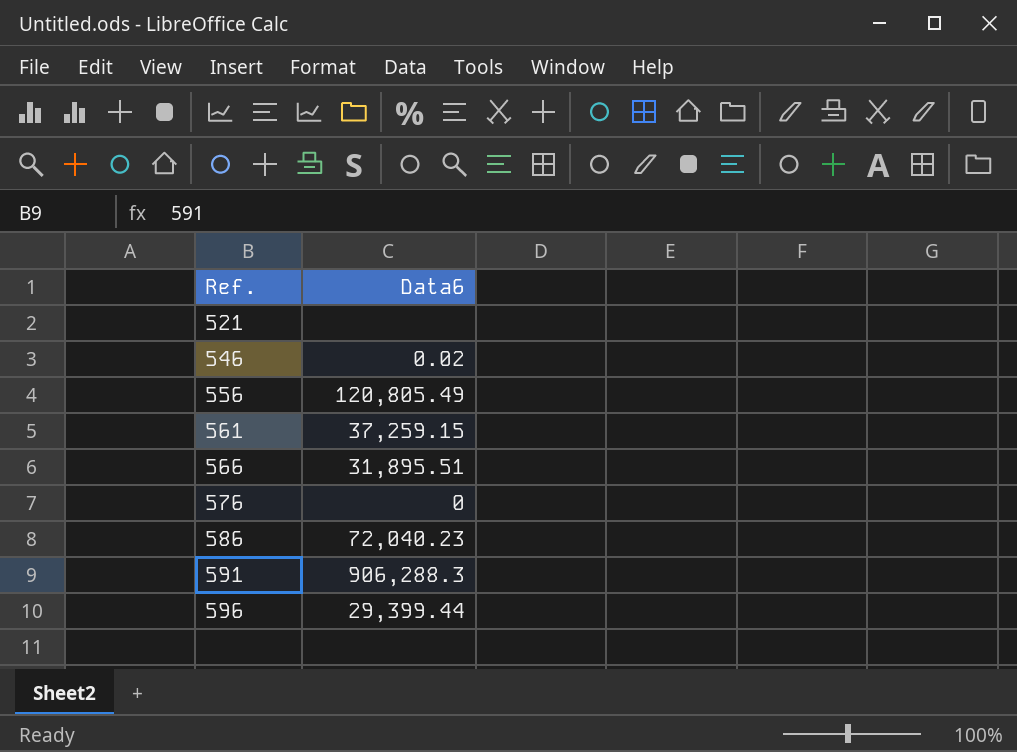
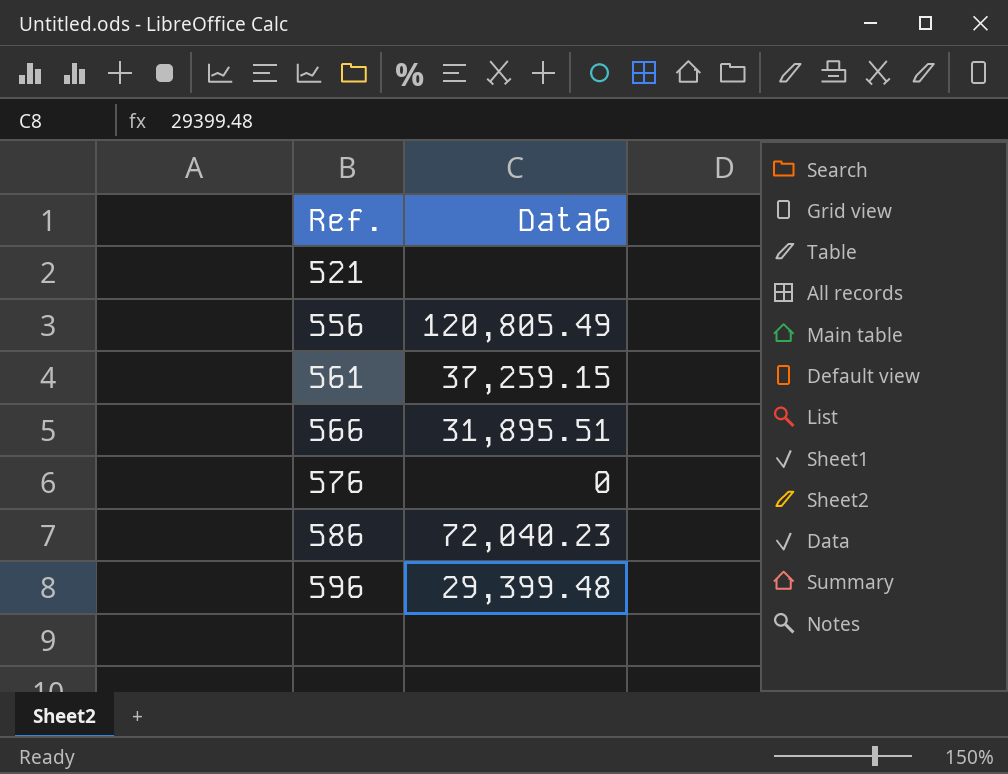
row 546: 0.02 -> none
row 591: 906,288.3 -> none
596 | Data6: 29,399.44 -> 29,399.48

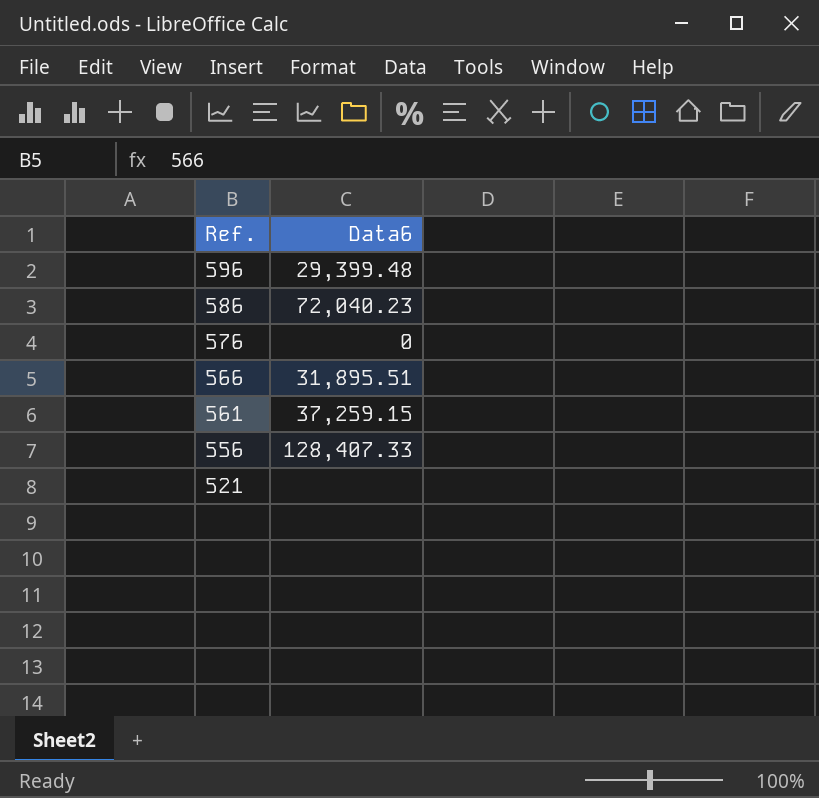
row order: Ref. ascending -> Ref. descending
556 | Data6: 120,805.49 -> 128,407.33

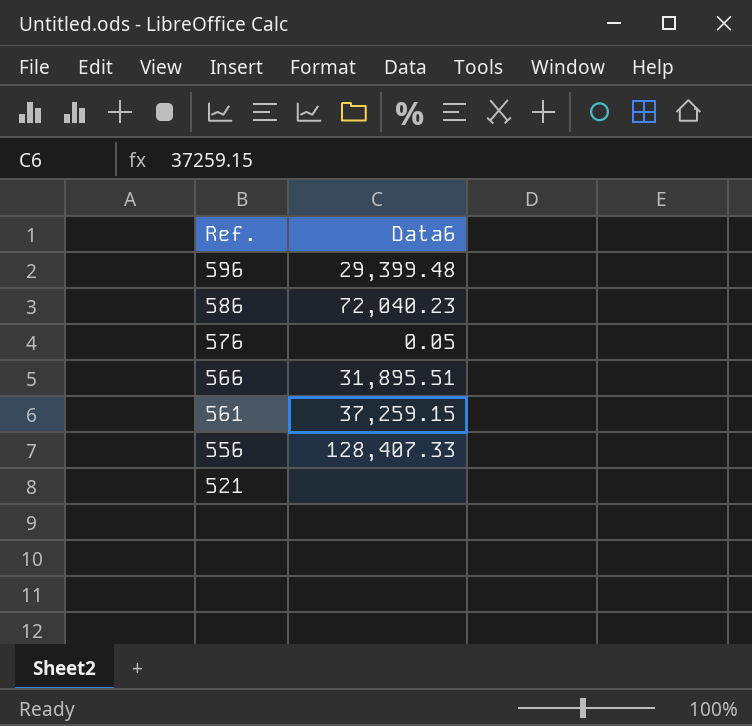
576 | Data6: 0 -> 0.05

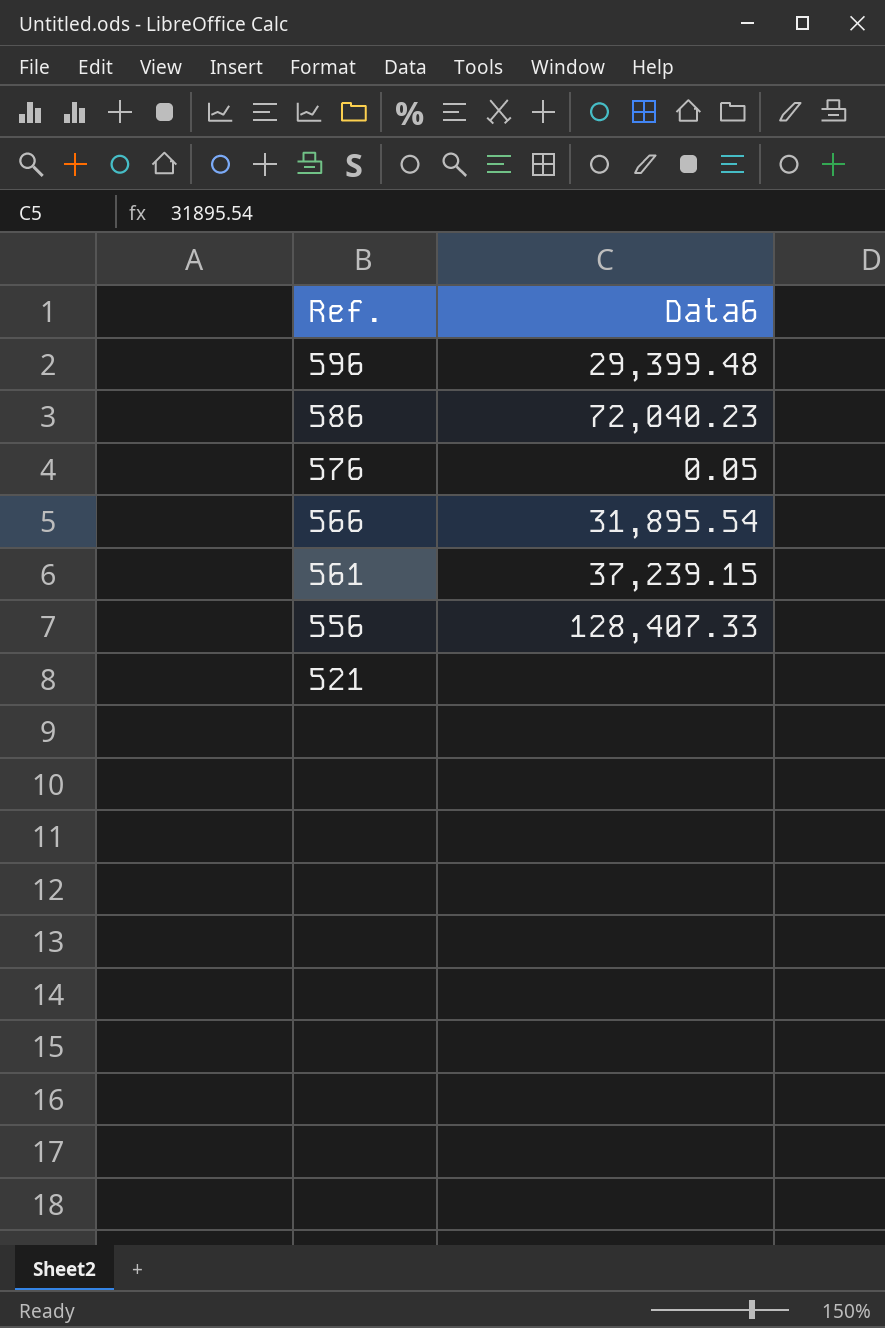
566 | Data6: 31,895.51 -> 31,895.54
561 | Data6: 37,259.15 -> 37,239.15

